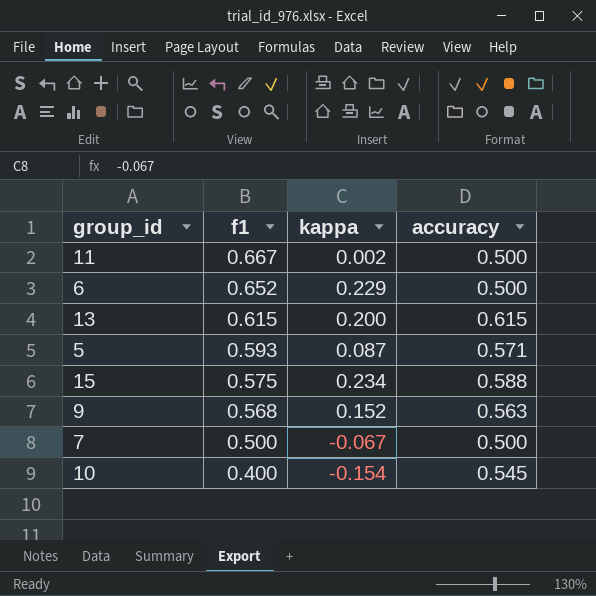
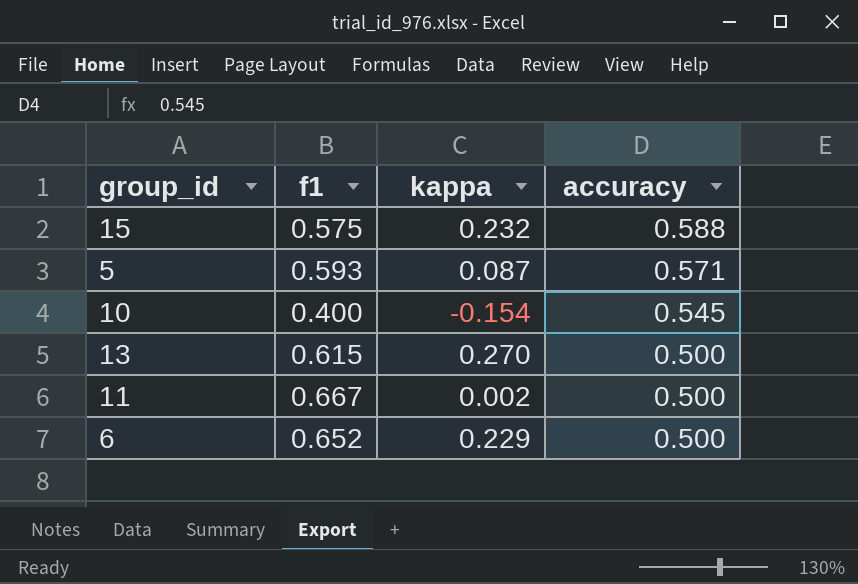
row order: f1 descending -> accuracy descending
row 9: 0.568 | 0.152 | 0.563 -> none
row 7: 0.500 | -0.067 | 0.500 -> none
15 | kappa: 0.234 -> 0.232
13 | kappa: 0.200 -> 0.270
13 | accuracy: 0.615 -> 0.500

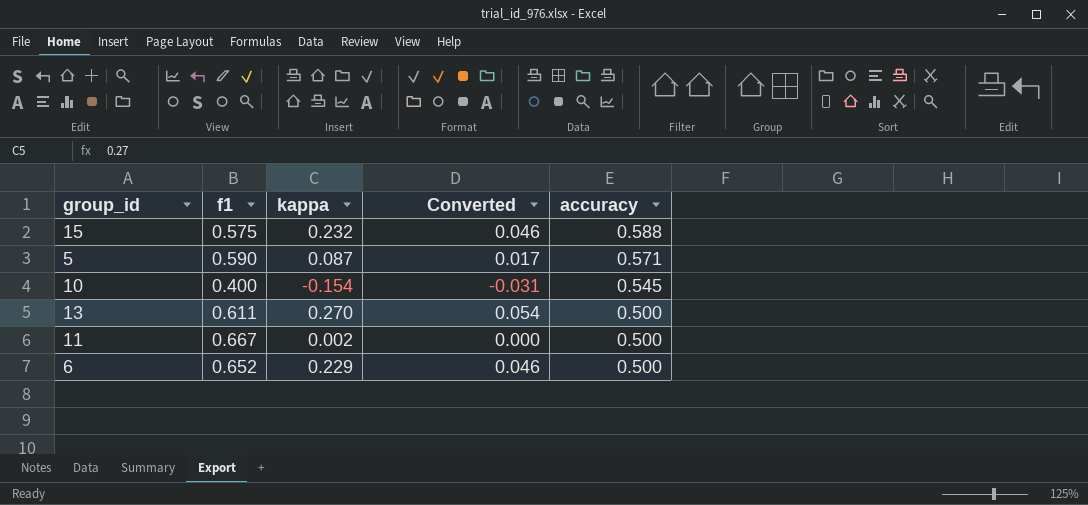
column Converted | formula: none -> [kappa] * 0.2
5 | f1: 0.593 -> 0.590
13 | f1: 0.615 -> 0.611

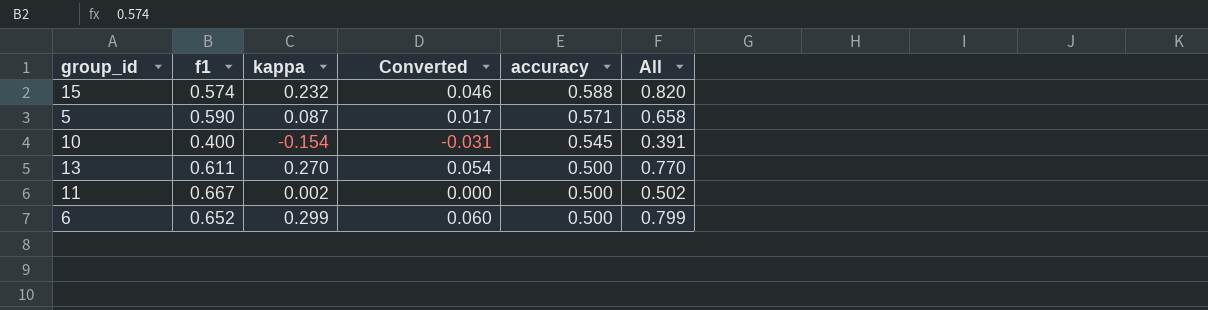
column All | formula: none -> [kappa] + [accuracy]
15 | f1: 0.575 -> 0.574
6 | kappa: 0.229 -> 0.299
6 | Converted: 0.046 -> 0.060

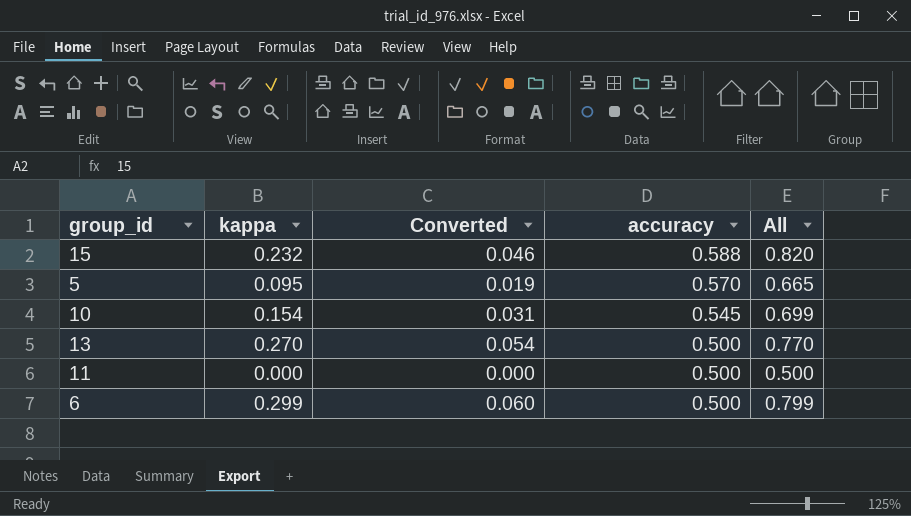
column f1 | position: 2 -> none
5 | kappa: 0.087 -> 0.095
5 | Converted: 0.017 -> 0.019
5 | accuracy: 0.571 -> 0.570
5 | All: 0.658 -> 0.665
10 | kappa: -0.154 -> 0.154
10 | Converted: -0.031 -> 0.031
10 | All: 0.391 -> 0.699
11 | kappa: 0.002 -> 0.000
11 | All: 0.502 -> 0.500

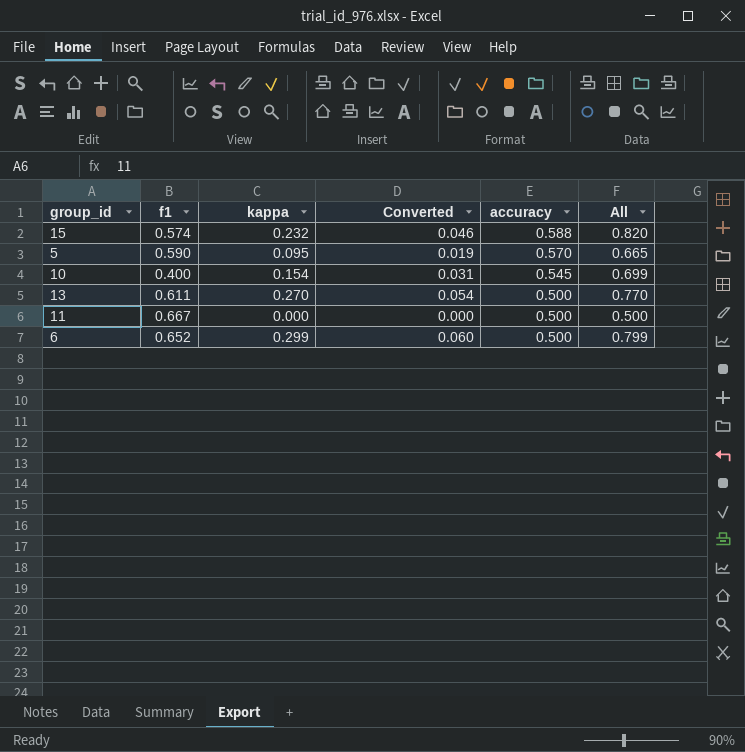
column f1 | position: none -> 2

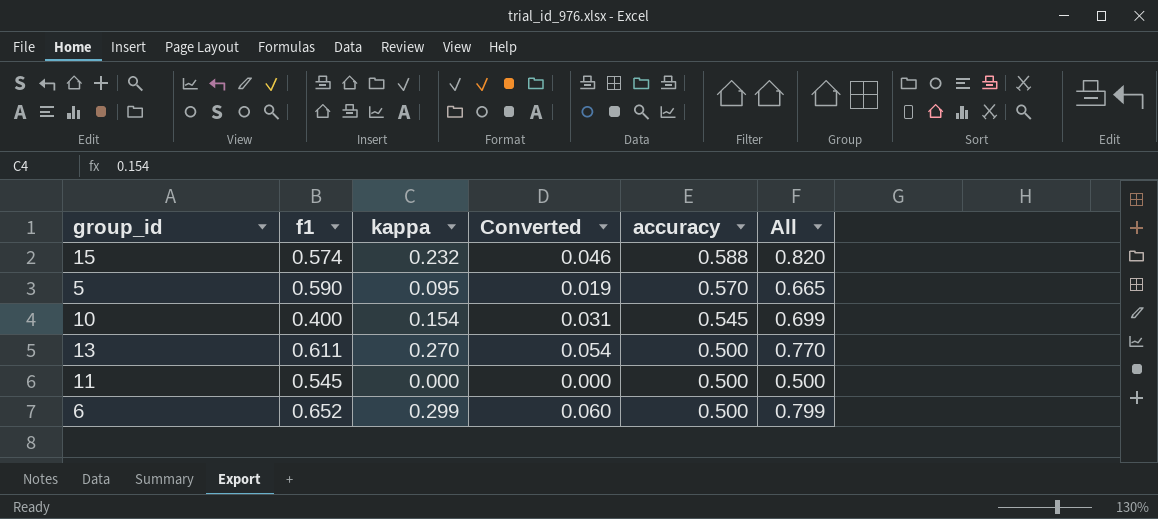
11 | f1: 0.667 -> 0.545

